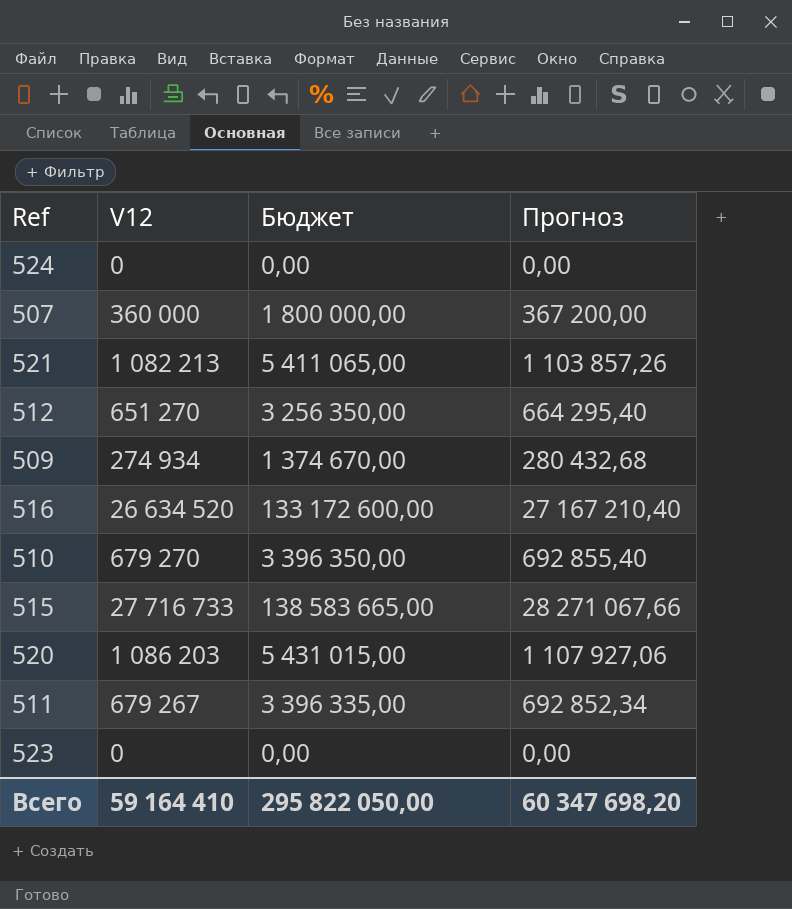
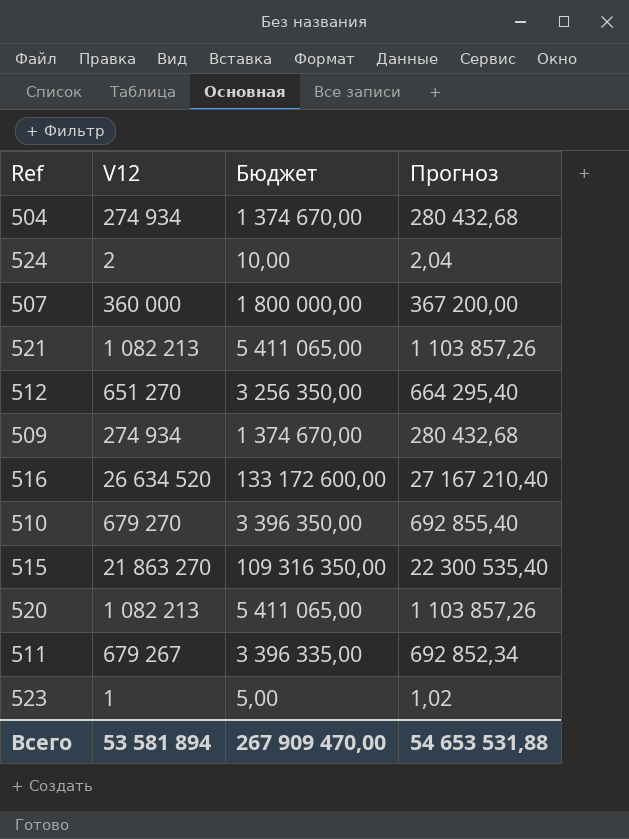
row 504: none -> 274 934 | 1 374 670,00 | 280 432,68
524 | V12: 0 -> 2
524 | Бюджет: 0,00 -> 10,00
524 | Прогноз: 0,00 -> 2,04
515 | V12: 27 716 733 -> 21 863 270
515 | Бюджет: 138 583 665,00 -> 109 316 350,00
515 | Прогноз: 28 271 067,66 -> 22 300 535,40
520 | V12: 1 086 203 -> 1 082 213
520 | Бюджет: 5 431 015,00 -> 5 411 065,00
520 | Прогноз: 1 107 927,06 -> 1 103 857,26
523 | V12: 0 -> 1
523 | Бюджет: 0,00 -> 5,00
523 | Прогноз: 0,00 -> 1,02
Всего | V12: 59 164 410 -> 53 581 894
Всего | Бюджет: 295 822 050,00 -> 267 909 470,00
Всего | Прогноз: 60 347 698,20 -> 54 653 531,88

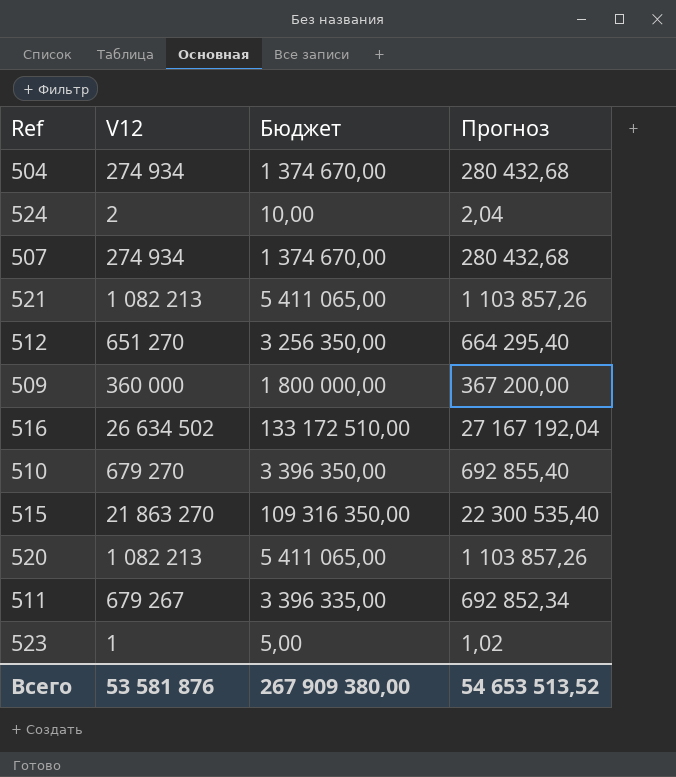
507 | V12: 360 000 -> 274 934
507 | Бюджет: 1 800 000,00 -> 1 374 670,00
507 | Прогноз: 367 200,00 -> 280 432,68
509 | V12: 274 934 -> 360 000
509 | Бюджет: 1 374 670,00 -> 1 800 000,00
509 | Прогноз: 280 432,68 -> 367 200,00
516 | V12: 26 634 520 -> 26 634 502
516 | Бюджет: 133 172 600,00 -> 133 172 510,00
516 | Прогноз: 27 167 210,40 -> 27 167 192,04
Всего | V12: 53 581 894 -> 53 581 876
Всего | Бюджет: 267 909 470,00 -> 267 909 380,00
Всего | Прогноз: 54 653 531,88 -> 54 653 513,52

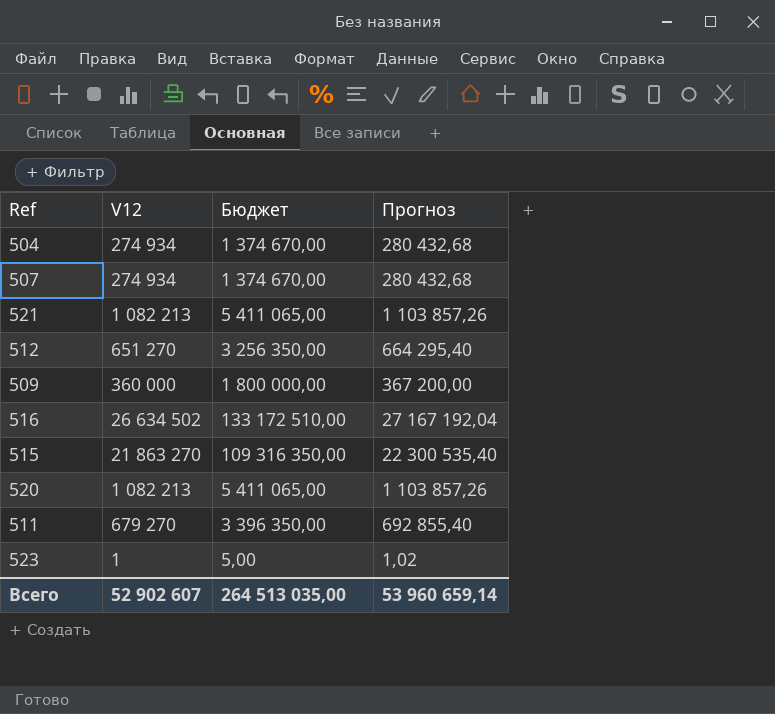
row 524: 2 | 10,00 | 2,04 -> none
row 510: 679 270 | 3 396 350,00 | 692 855,40 -> none
511 | V12: 679 267 -> 679 270
511 | Бюджет: 3 396 335,00 -> 3 396 350,00
511 | Прогноз: 692 852,34 -> 692 855,40
Всего | V12: 53 581 876 -> 52 902 607
Всего | Бюджет: 267 909 380,00 -> 264 513 035,00
Всего | Прогноз: 54 653 513,52 -> 53 960 659,14

